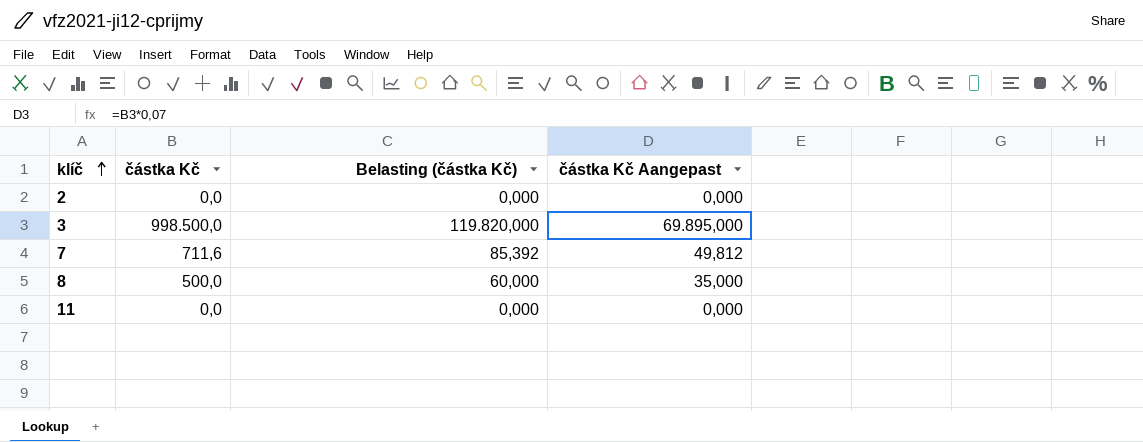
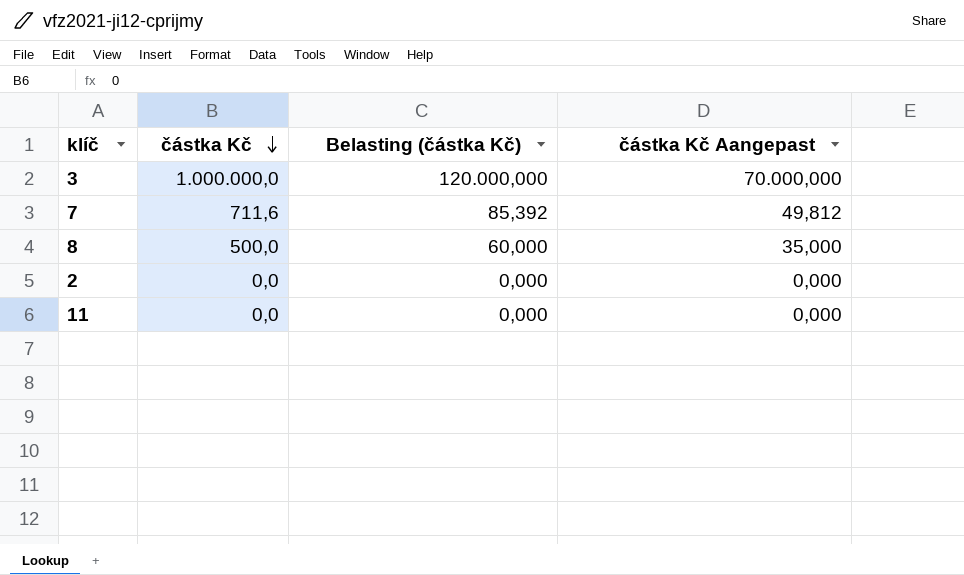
row order: klíč ascending -> částka Kč descending
3 | částka Kč: 998.500,0 -> 1.000.000,0
3 | Belasting (částka Kč): 119.820,000 -> 120.000,000
3 | částka Kč Aangepast: 69.895,000 -> 70.000,000

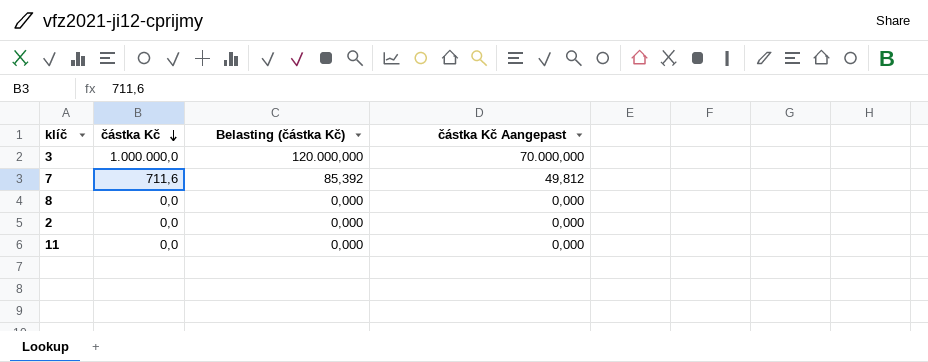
8 | částka Kč: 500,0 -> 0,0
8 | Belasting (částka Kč): 60,000 -> 0,000
8 | částka Kč Aangepast: 35,000 -> 0,000

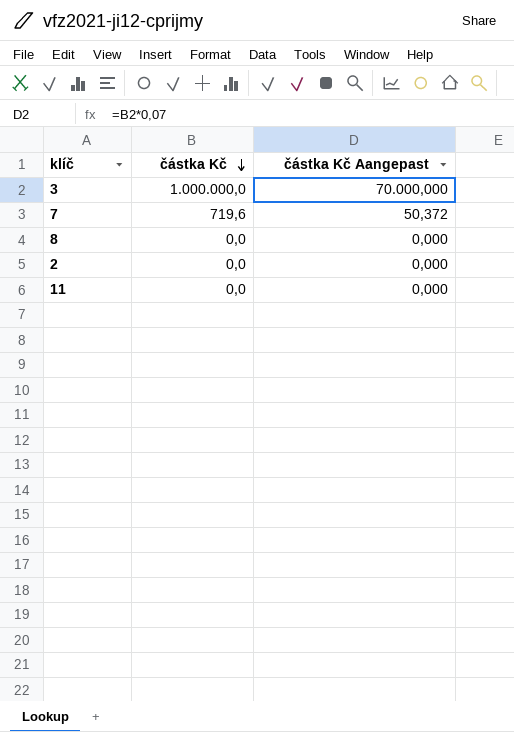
column Belasting (částka Kč) | formula: [částka Kč] * 0,12 -> none
7 | částka Kč: 711,6 -> 719,6
7 | částka Kč Aangepast: 49,812 -> 50,372

